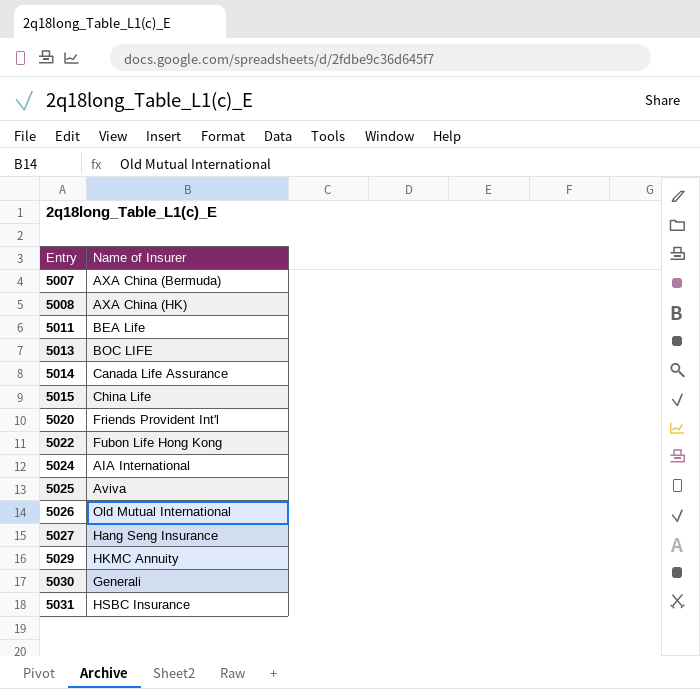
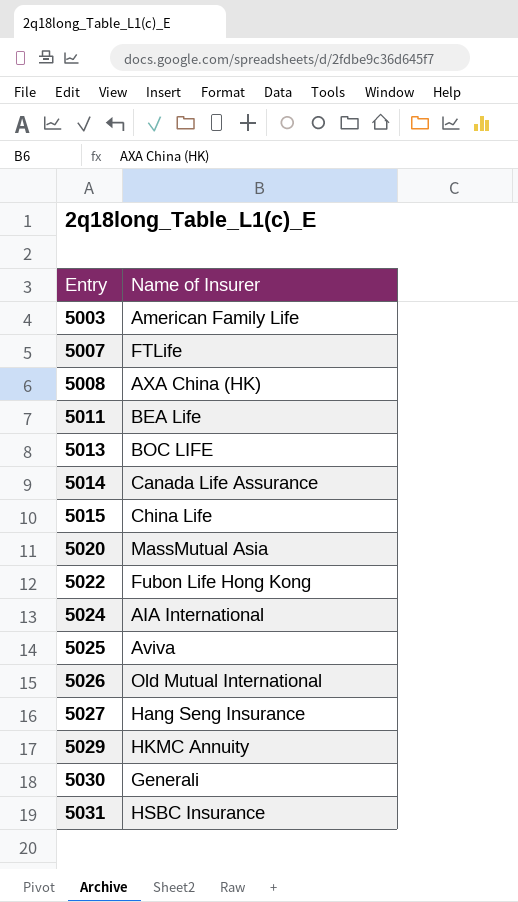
row 5003: none -> American Family Life
5007 | Name of Insurer: AXA China (Bermuda) -> FTLife
5020 | Name of Insurer: Friends Provident Int'l -> MassMutual Asia

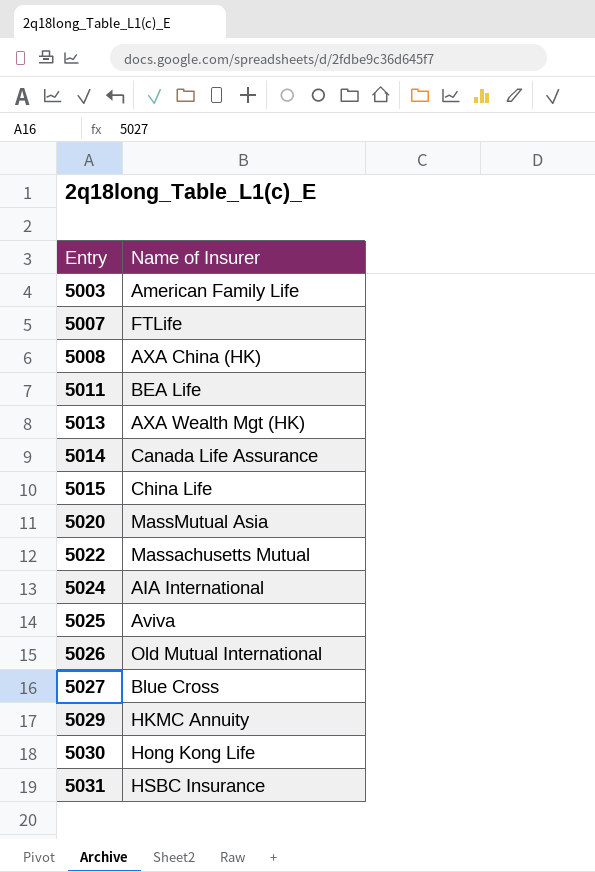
5013 | Name of Insurer: BOC LIFE -> AXA Wealth Mgt (HK)
5022 | Name of Insurer: Fubon Life Hong Kong -> Massachusetts Mutual
5027 | Name of Insurer: Hang Seng Insurance -> Blue Cross
5030 | Name of Insurer: Generali -> Hong Kong Life

